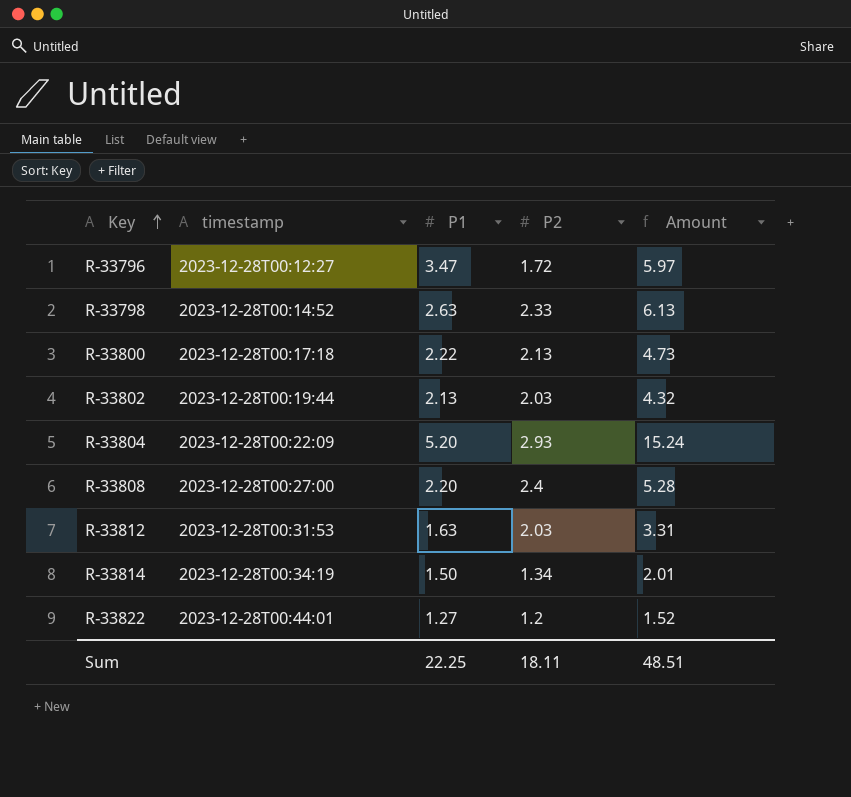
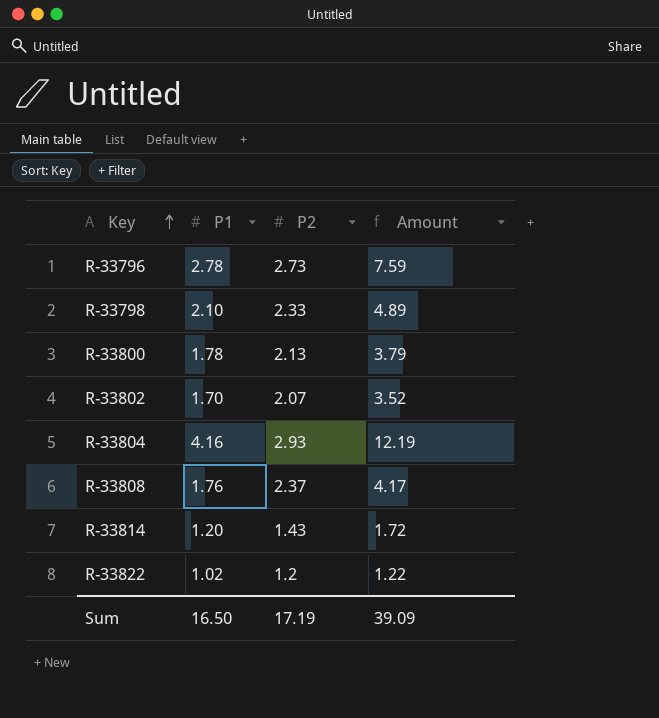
column timestamp | position: 2 -> none
row R-33812: 2023-12-28T00:31:53 | 1.63 | 2.03 | 3.31 -> none
R-33796 | P1: 3.47 -> 2.78
R-33796 | P2: 1.72 -> 2.73
R-33796 | Amount: 5.97 -> 7.59
R-33798 | P1: 2.63 -> 2.10
R-33798 | Amount: 6.13 -> 4.89
R-33800 | P1: 2.22 -> 1.78
R-33800 | Amount: 4.73 -> 3.79
R-33802 | P1: 2.13 -> 1.70
R-33802 | P2: 2.03 -> 2.07
R-33802 | Amount: 4.32 -> 3.52
R-33804 | P1: 5.20 -> 4.16
R-33804 | Amount: 15.24 -> 12.19
R-33808 | P1: 2.20 -> 1.76
R-33808 | P2: 2.4 -> 2.37
R-33808 | Amount: 5.28 -> 4.17
R-33814 | P1: 1.50 -> 1.20
R-33814 | P2: 1.34 -> 1.43
R-33814 | Amount: 2.01 -> 1.72
R-33822 | P1: 1.27 -> 1.02
R-33822 | Amount: 1.52 -> 1.22
Sum | P1: 22.25 -> 16.50
Sum | P2: 18.11 -> 17.19
Sum | Amount: 48.51 -> 39.09

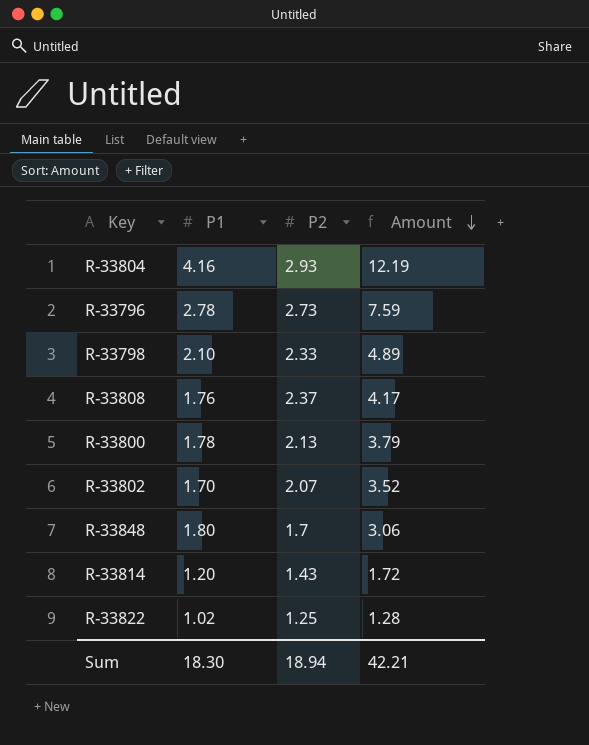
row order: Key ascending -> Amount descending
row R-33848: none -> 1.80 | 1.7 | 3.06
R-33822 | P2: 1.2 -> 1.25
R-33822 | Amount: 1.22 -> 1.28
Sum | P1: 16.50 -> 18.30
Sum | P2: 17.19 -> 18.94
Sum | Amount: 39.09 -> 42.21

